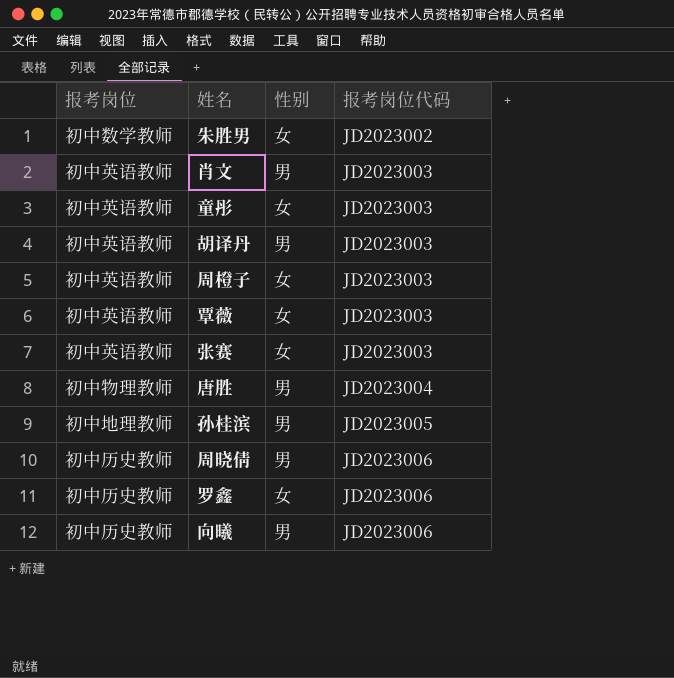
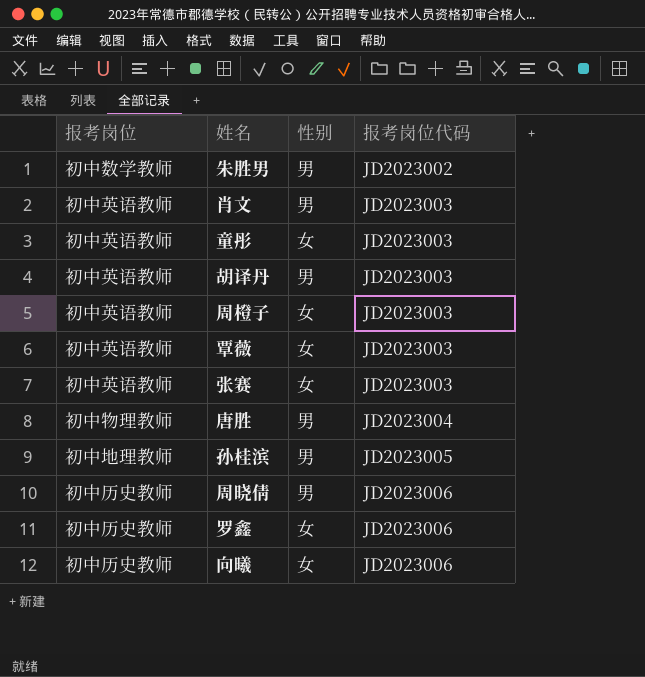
朱胜男 | 性别: 女 -> 男
向曦 | 性别: 男 -> 女

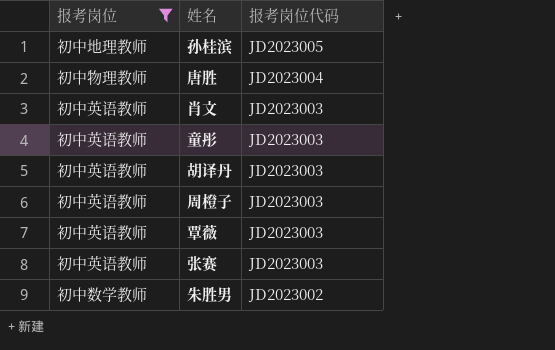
filter: none -> 报考岗位 != 初中历史教师
row order: 报考岗位代码 ascending -> 报考岗位代码 descending
column 性别 | position: 3 -> none

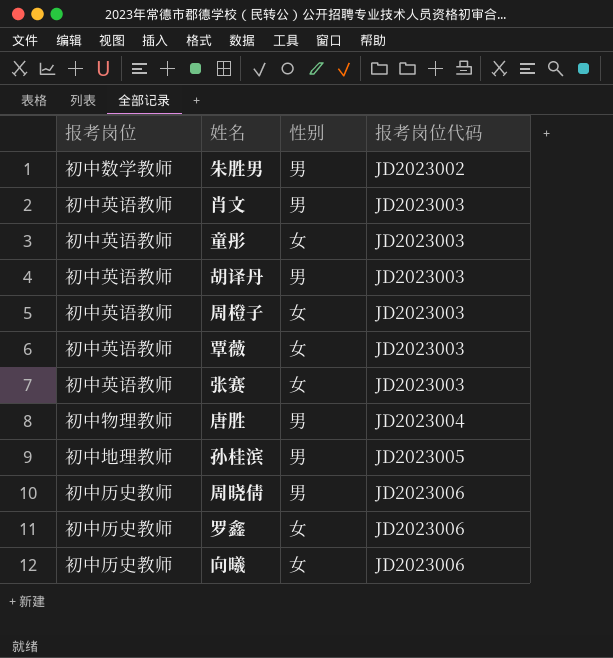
filter: 报考岗位 != 初中历史教师 -> none
row order: 报考岗位代码 descending -> 报考岗位代码 ascending
column 性别 | position: none -> 3

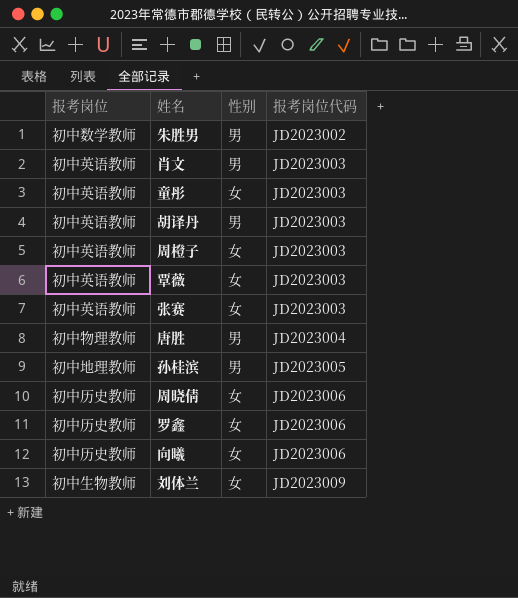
周晓倩 | 性别: 男 -> 女
row 刘体兰: none -> 初中生物教师 | 女 | JD2023009

